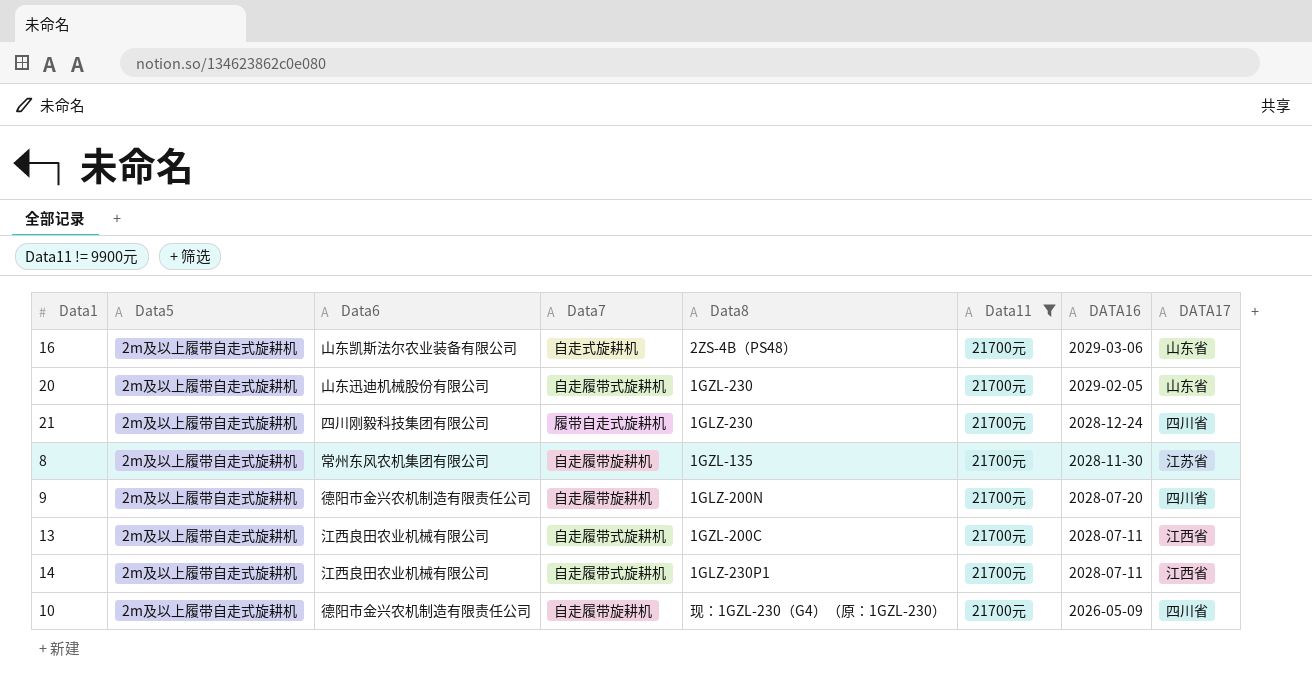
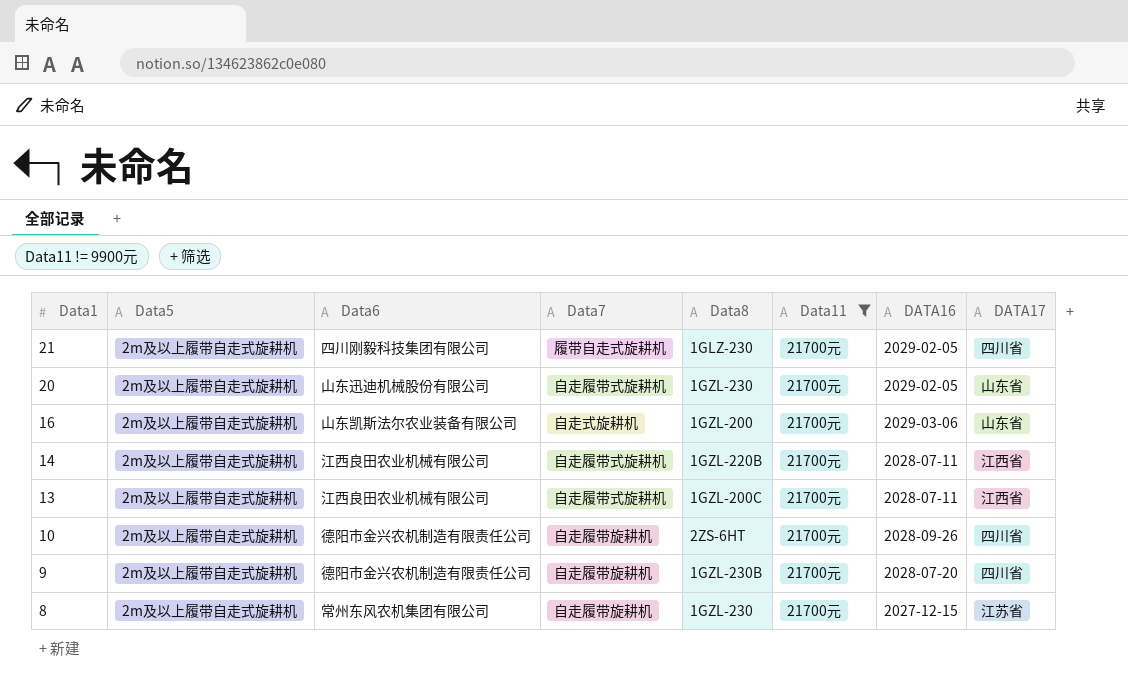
row order: DATA16 descending -> Data1 descending
21 | DATA16: 2028-12-24 -> 2029-02-05
16 | Data8: 2ZS-4B（PS48） -> 1GZL-200
14 | Data8: 1GLZ-230P1 -> 1GZL-220B
10 | Data8: 现：1GZL-230（G4）（原：1GZL-230） -> 2ZS-6HT
10 | DATA16: 2026-05-09 -> 2028-09-26
9 | Data8: 1GLZ-200N -> 1GZL-230B
8 | Data8: 1GZL-135 -> 1GZL-230
8 | DATA16: 2028-11-30 -> 2027-12-15

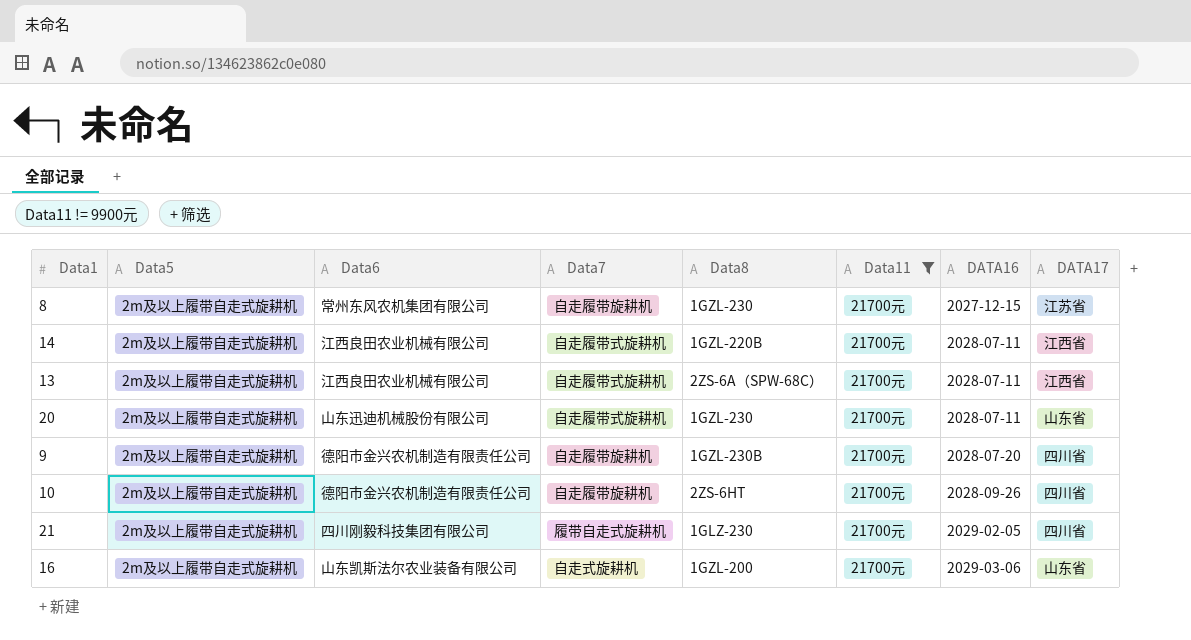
row order: Data1 descending -> DATA16 ascending
13 | Data8: 1GZL-200C -> 2ZS-6A（SPW-68C）
20 | DATA16: 2029-02-05 -> 2028-07-11

